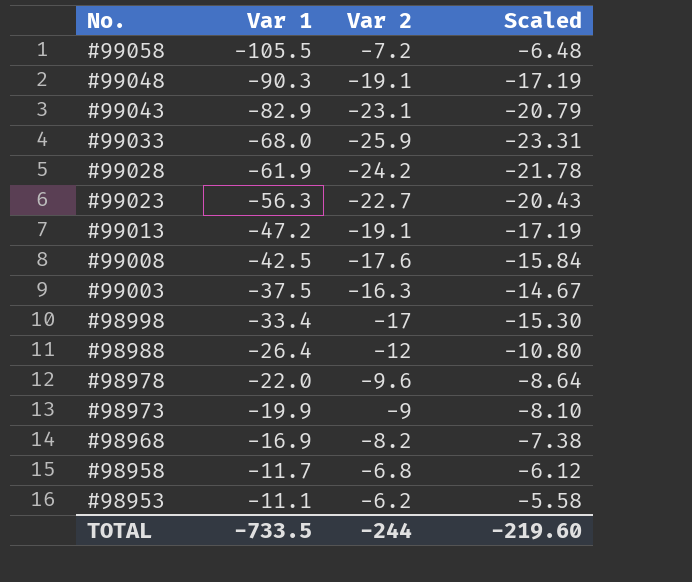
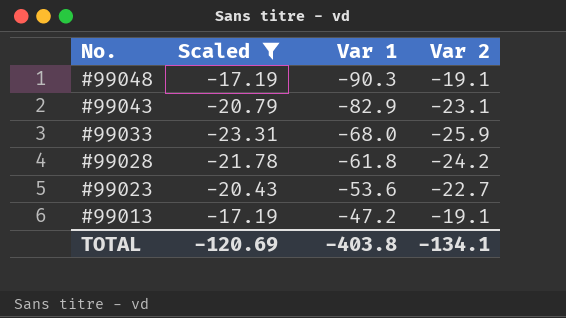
filter: none -> Scaled <= -17.19
column Scaled | position: 4 -> 2
#99028 | Var 1: -61.9 -> -61.8
#99023 | Var 1: -56.3 -> -53.6
TOTAL | Scaled: -219.60 -> -120.69
TOTAL | Var 1: -733.5 -> -403.8
TOTAL | Var 2: -244 -> -134.1

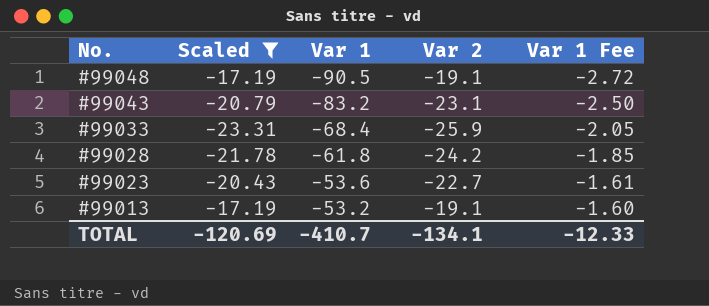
column Var 1 Fee | formula: none -> [Var 1] * 0.03
#99048 | Var 1: -90.3 -> -90.5
#99043 | Var 1: -82.9 -> -83.2
#99033 | Var 1: -68.0 -> -68.4
#99013 | Var 1: -47.2 -> -53.2
TOTAL | Var 1: -403.8 -> -410.7

